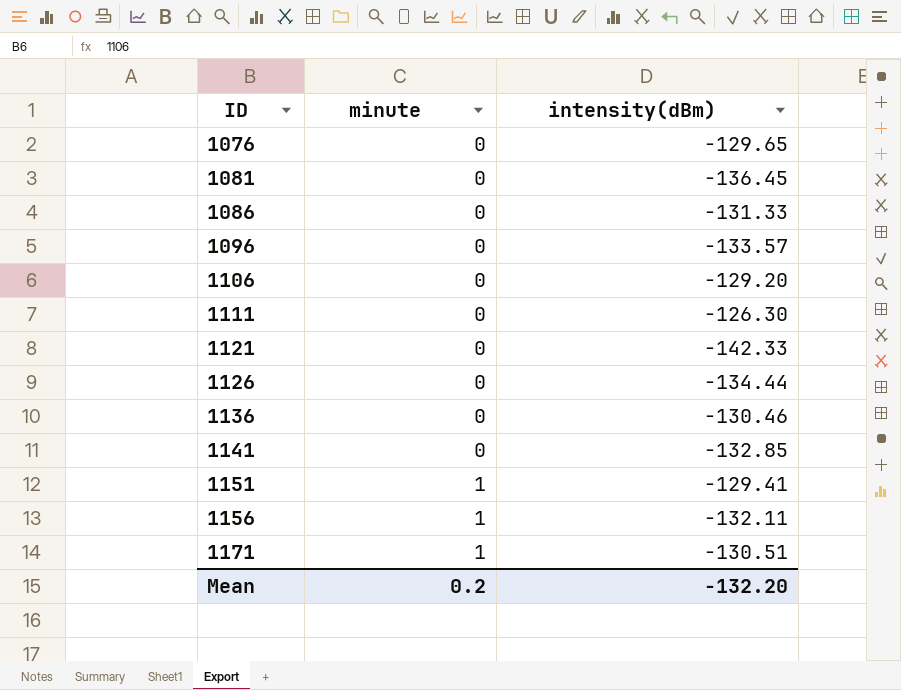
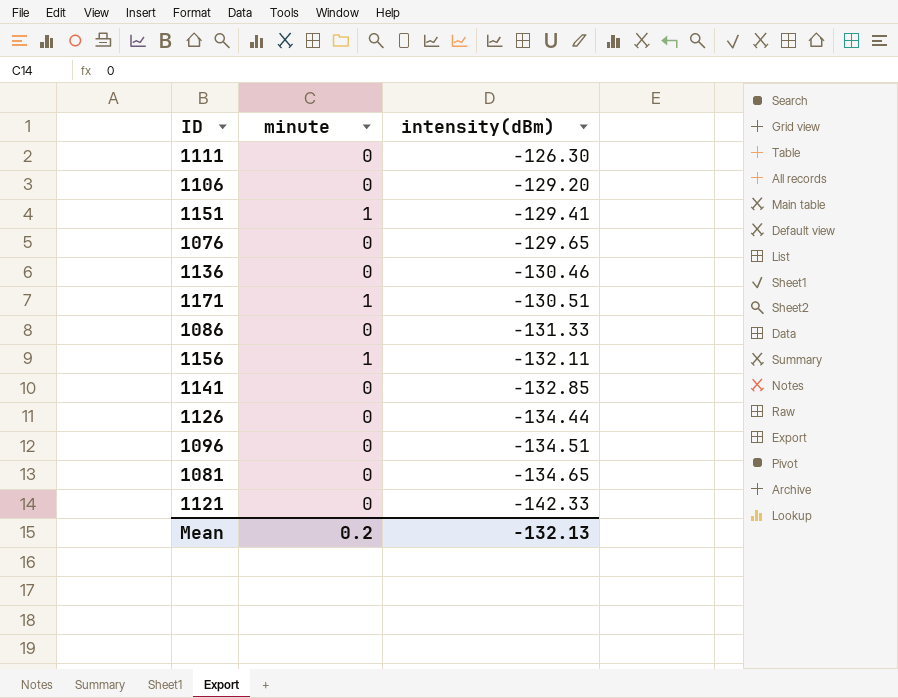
row order: ID ascending -> intensity(dBm) descending
1096 | intensity(dBm): -133.57 -> -134.51
1081 | intensity(dBm): -136.45 -> -134.65
Mean | intensity(dBm): -132.20 -> -132.13

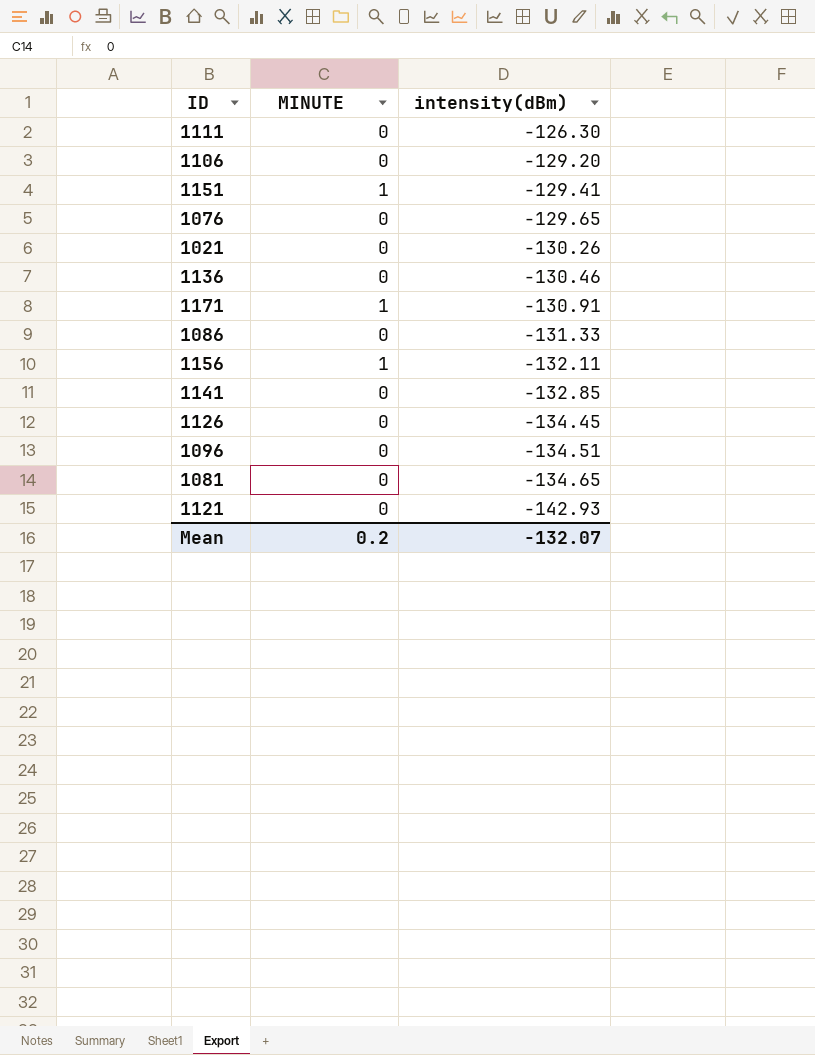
column name: minute -> MINUTE
row 1021: none -> 0 | -130.26
1171 | intensity(dBm): -130.51 -> -130.91
1126 | intensity(dBm): -134.44 -> -134.45
1121 | intensity(dBm): -142.33 -> -142.93
Mean | intensity(dBm): -132.13 -> -132.07

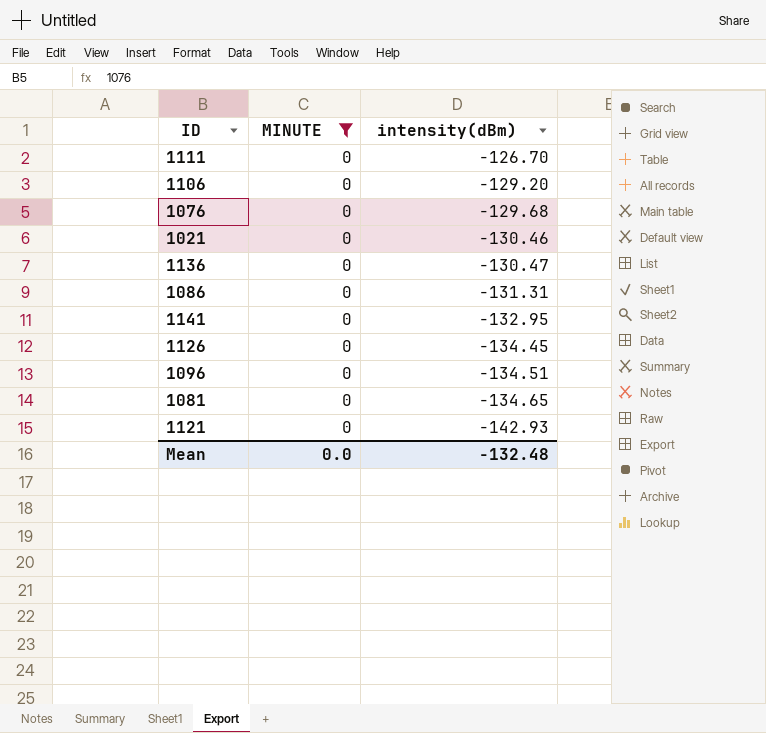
filter: none -> MINUTE = 0
1111 | intensity(dBm): -126.30 -> -126.70
1076 | intensity(dBm): -129.65 -> -129.68
1021 | intensity(dBm): -130.26 -> -130.46
1136 | intensity(dBm): -130.46 -> -130.47
1086 | intensity(dBm): -131.33 -> -131.31
1141 | intensity(dBm): -132.85 -> -132.95
Mean | MINUTE: 0.2 -> 0.0
Mean | intensity(dBm): -132.07 -> -132.48

